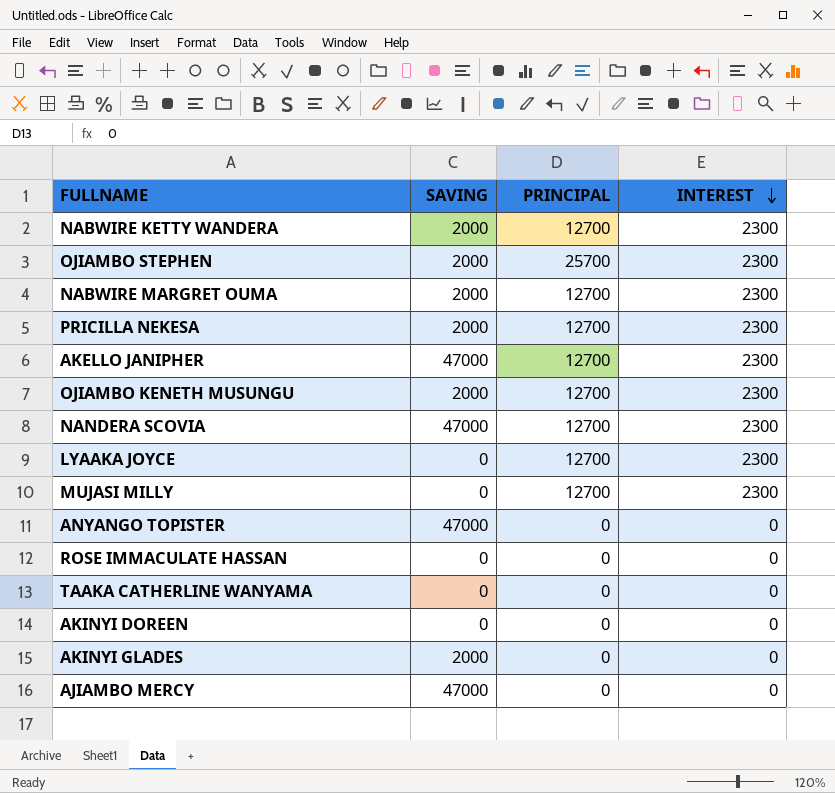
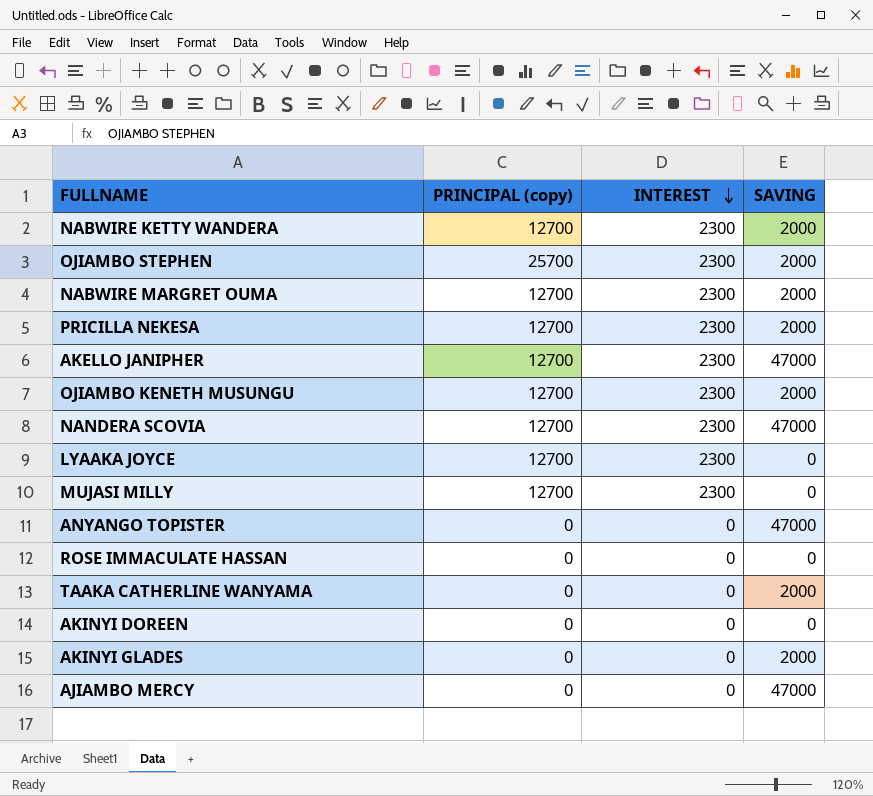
column name: PRINCIPAL -> PRINCIPAL (copy)
column SAVING | position: 2 -> 4
TAAKA CATHERLINE WANYAMA | SAVING: 0 -> 2000

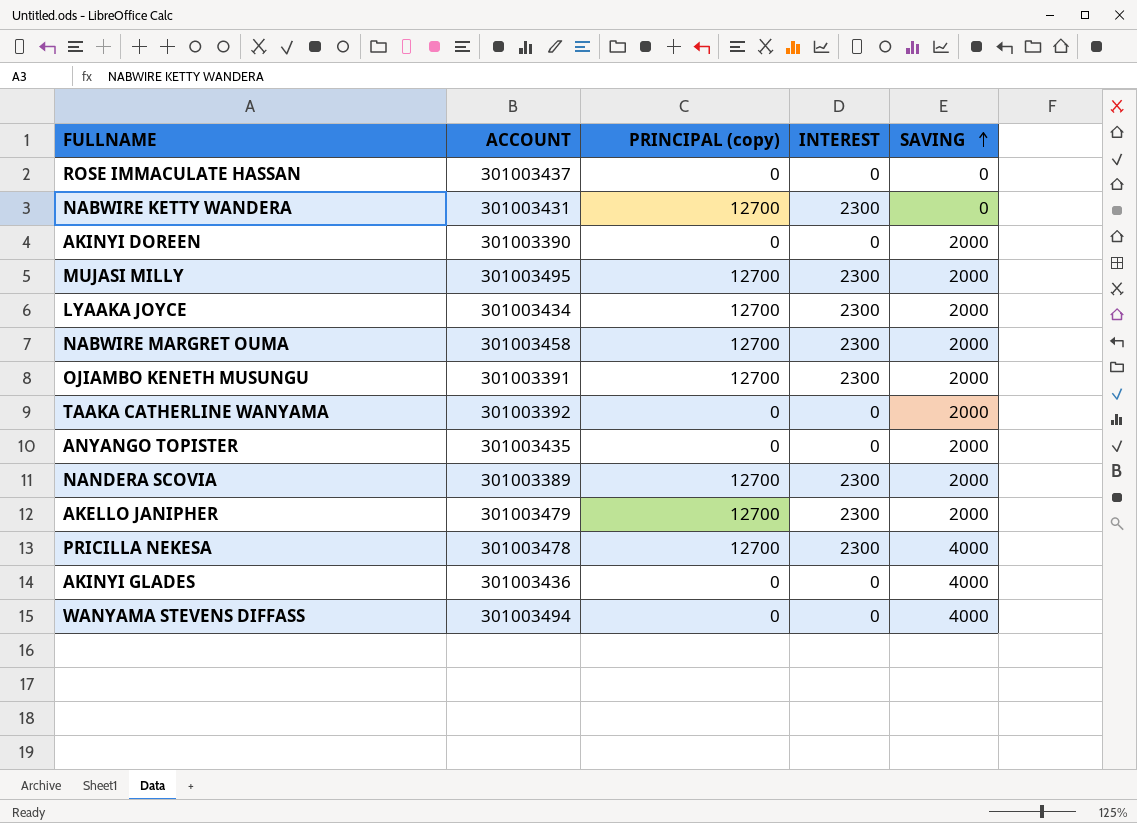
row order: INTEREST descending -> SAVING ascending
column ACCOUNT | position: none -> 2
row OJIAMBO STEPHEN: 25700 | 2300 | 2000 -> none
row AJIAMBO MERCY: 0 | 0 | 47000 -> none
NABWIRE KETTY WANDERA | SAVING: 2000 -> 0
AKINYI DOREEN | SAVING: 0 -> 2000
MUJASI MILLY | SAVING: 0 -> 2000
LYAAKA JOYCE | SAVING: 0 -> 2000
ANYANGO TOPISTER | SAVING: 47000 -> 2000
NANDERA SCOVIA | SAVING: 47000 -> 2000
AKELLO JANIPHER | SAVING: 47000 -> 2000
PRICILLA NEKESA | SAVING: 2000 -> 4000
AKINYI GLADES | SAVING: 2000 -> 4000
row WANYAMA STEVENS DIFFASS: none -> 301003494 | 0 | 0 | 4000

